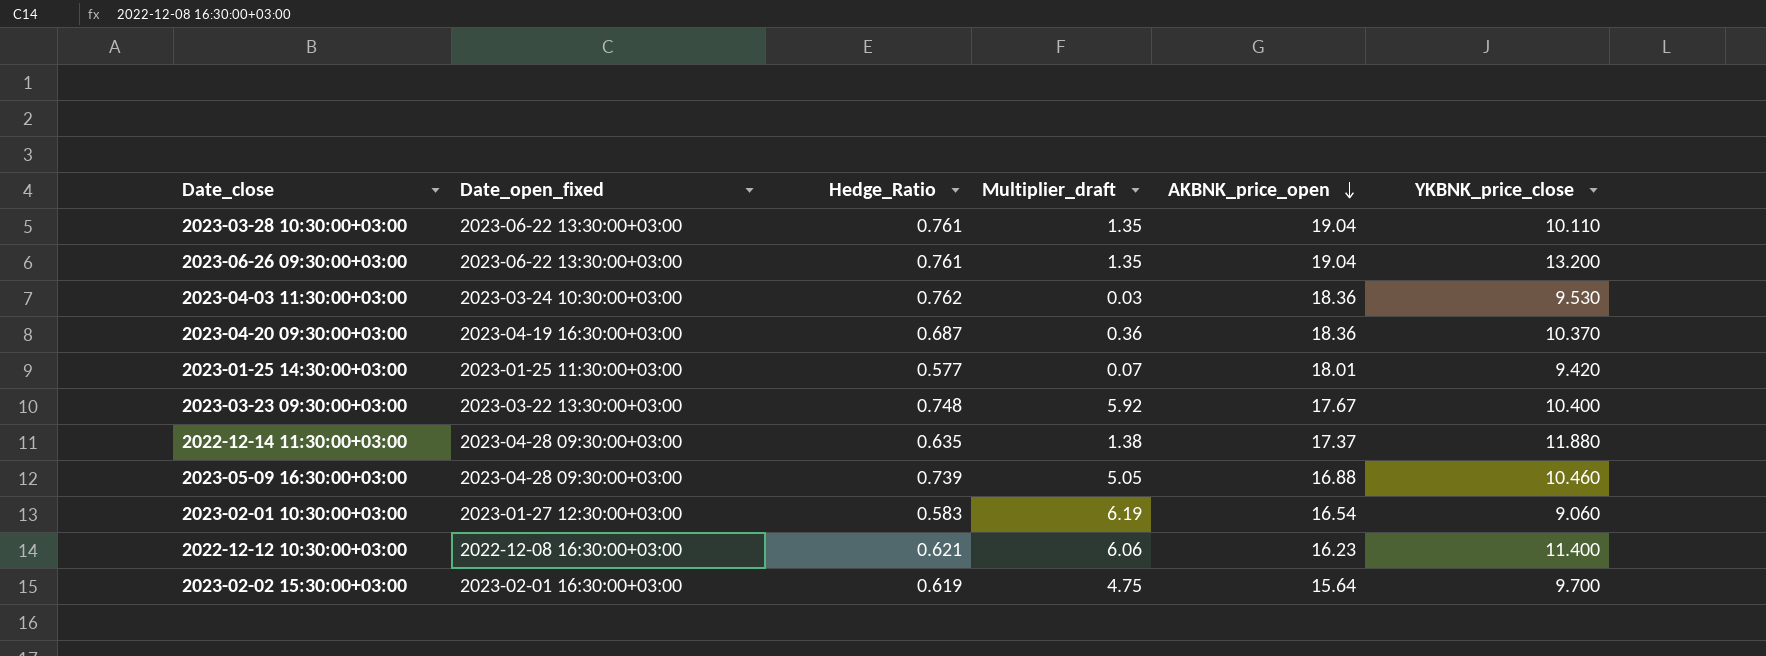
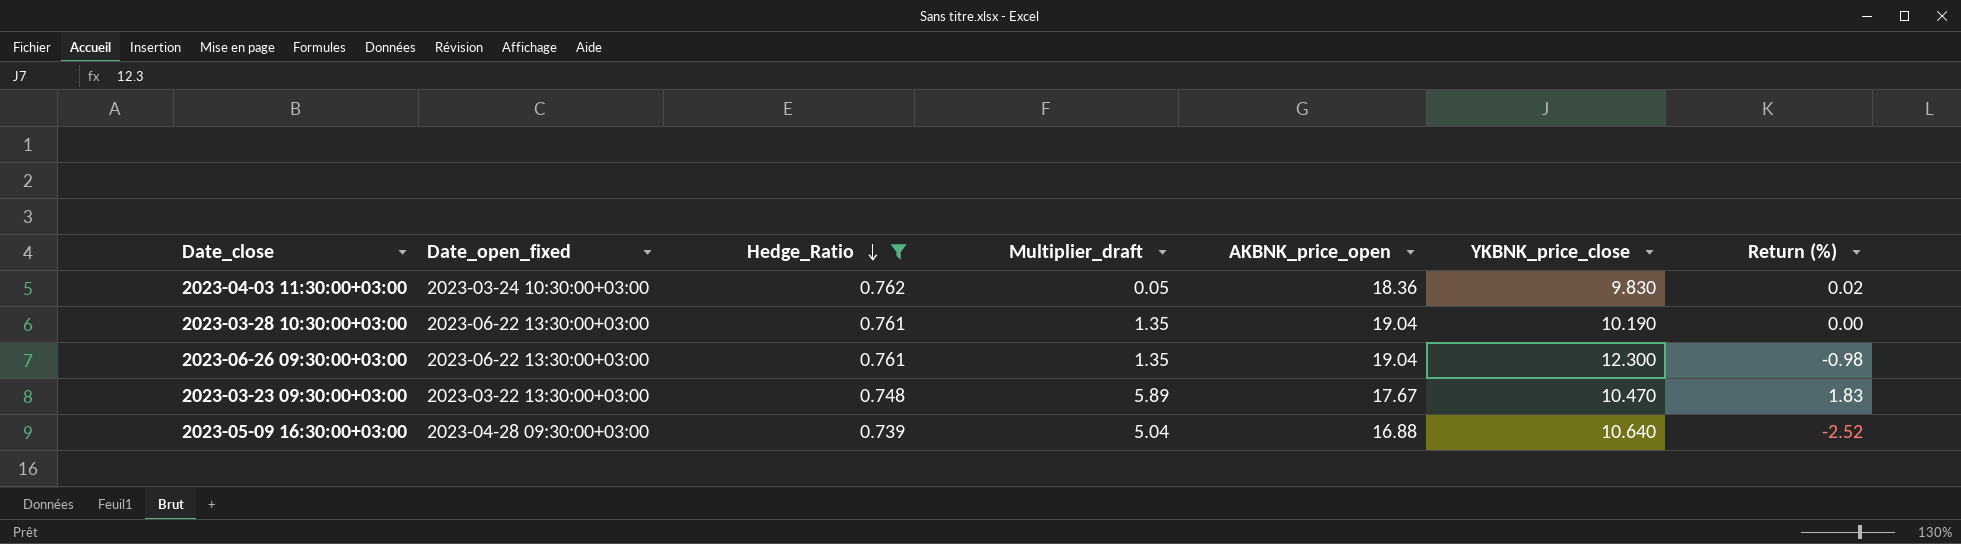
filter: none -> Hedge_Ratio >= 0.739
row order: AKBNK_price_open descending -> Hedge_Ratio descending
column Return (%) | position: none -> 7
2023-04-03 11:30:00+03:00 | Multiplier_draft: 0.03 -> 0.05
2023-04-03 11:30:00+03:00 | YKBNK_price_close: 9.530 -> 9.830
2023-03-28 10:30:00+03:00 | YKBNK_price_close: 10.110 -> 10.190
2023-06-26 09:30:00+03:00 | YKBNK_price_close: 13.200 -> 12.300
2023-03-23 09:30:00+03:00 | Multiplier_draft: 5.92 -> 5.89
2023-03-23 09:30:00+03:00 | YKBNK_price_close: 10.400 -> 10.470
2023-05-09 16:30:00+03:00 | Multiplier_draft: 5.05 -> 5.04
2023-05-09 16:30:00+03:00 | YKBNK_price_close: 10.460 -> 10.640

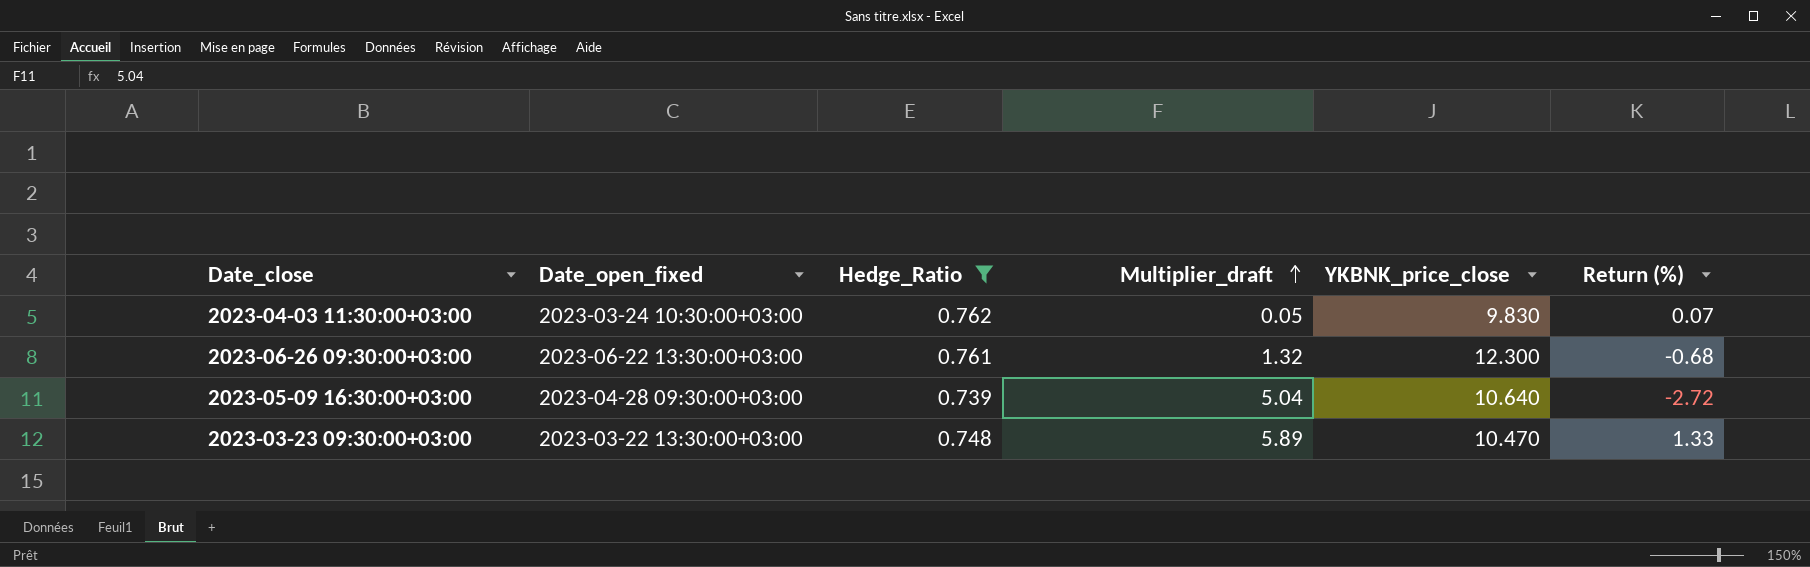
row order: Hedge_Ratio descending -> Multiplier_draft ascending
column AKBNK_price_open | position: 5 -> none
row 2023-03-28 10:30:00+03:00: 2023-06-22 13:30:00+03:00 | 0.761 | 1.35 | 19.04 | 10.190 | 0.00 -> none
2023-04-03 11:30:00+03:00 | Return (%): 0.02 -> 0.07
2023-06-26 09:30:00+03:00 | Multiplier_draft: 1.35 -> 1.32
2023-06-26 09:30:00+03:00 | Return (%): -0.98 -> -0.68
2023-05-09 16:30:00+03:00 | Return (%): -2.52 -> -2.72
2023-03-23 09:30:00+03:00 | Return (%): 1.83 -> 1.33

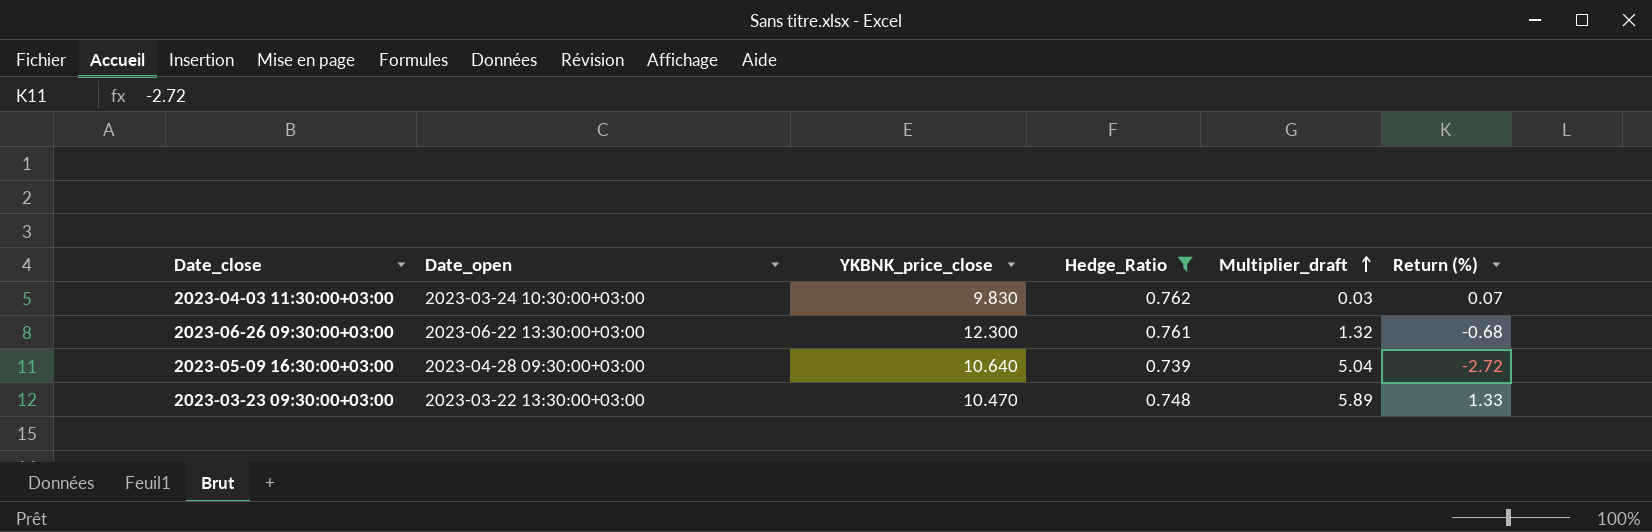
column name: Date_open_fixed -> Date_open
column YKBNK_price_close | position: 5 -> 3
2023-04-03 11:30:00+03:00 | Multiplier_draft: 0.05 -> 0.03

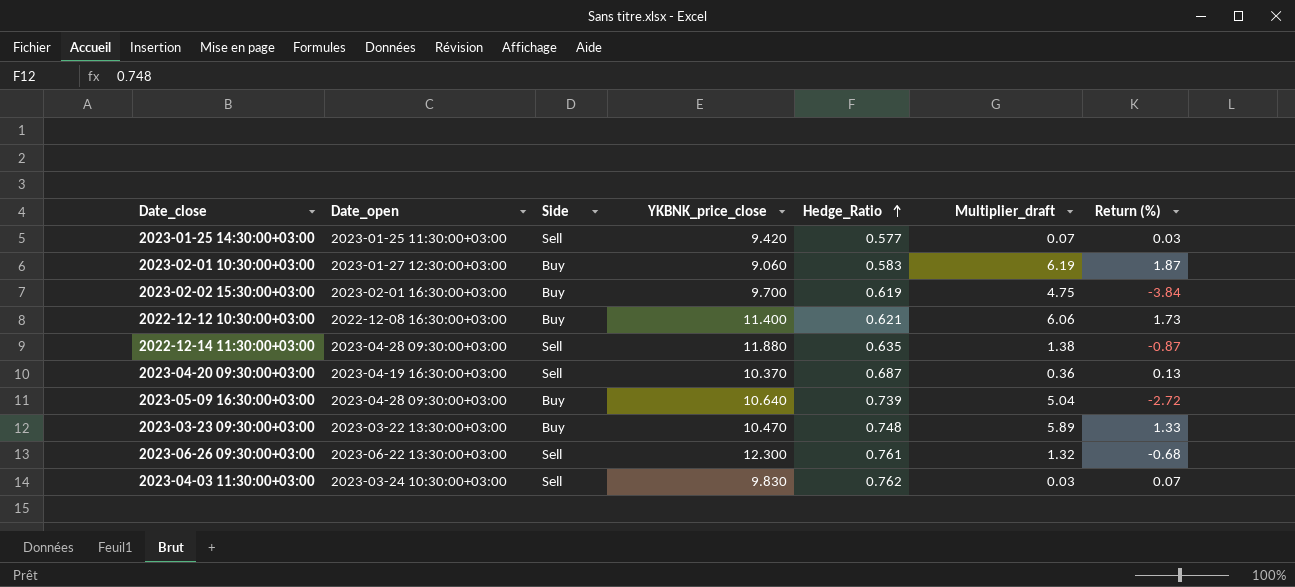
filter: Hedge_Ratio >= 0.739 -> none
row order: Multiplier_draft ascending -> Hedge_Ratio ascending
column Side | position: none -> 3

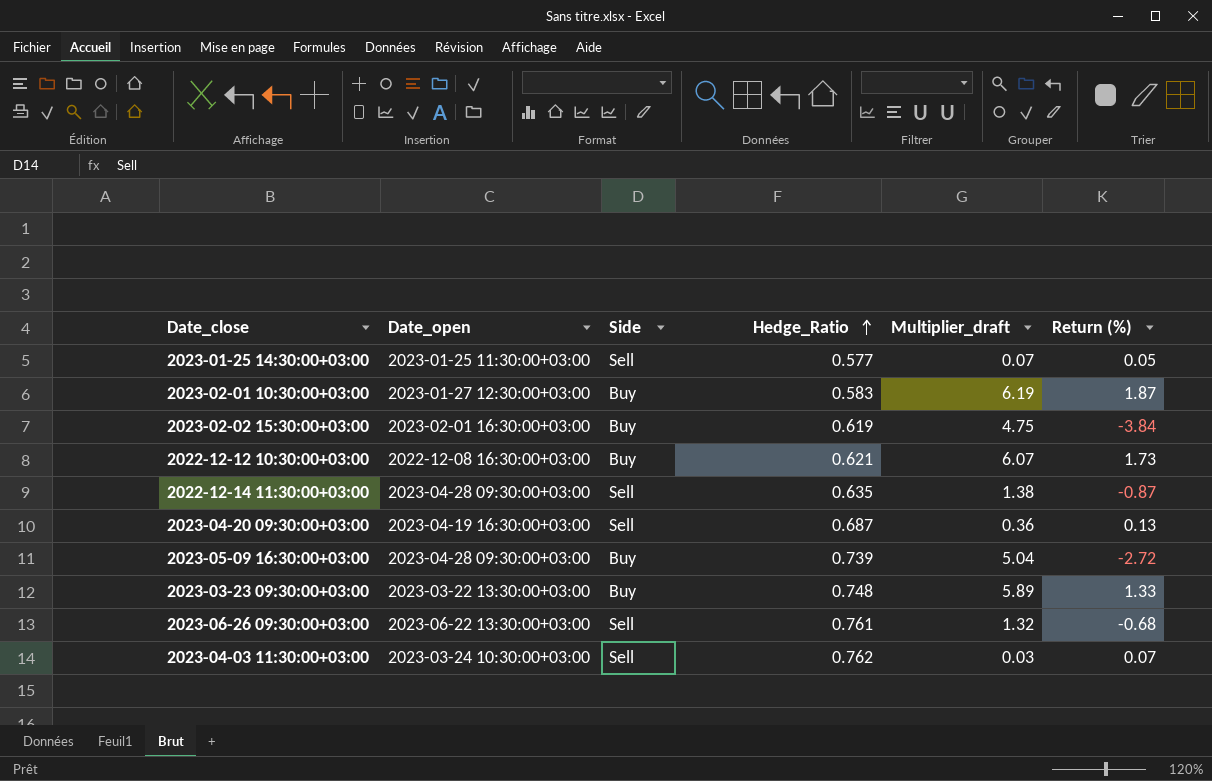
column YKBNK_price_close | position: 4 -> none
2023-01-25 14:30:00+03:00 | Return (%): 0.03 -> 0.05
2022-12-12 10:30:00+03:00 | Multiplier_draft: 6.06 -> 6.07

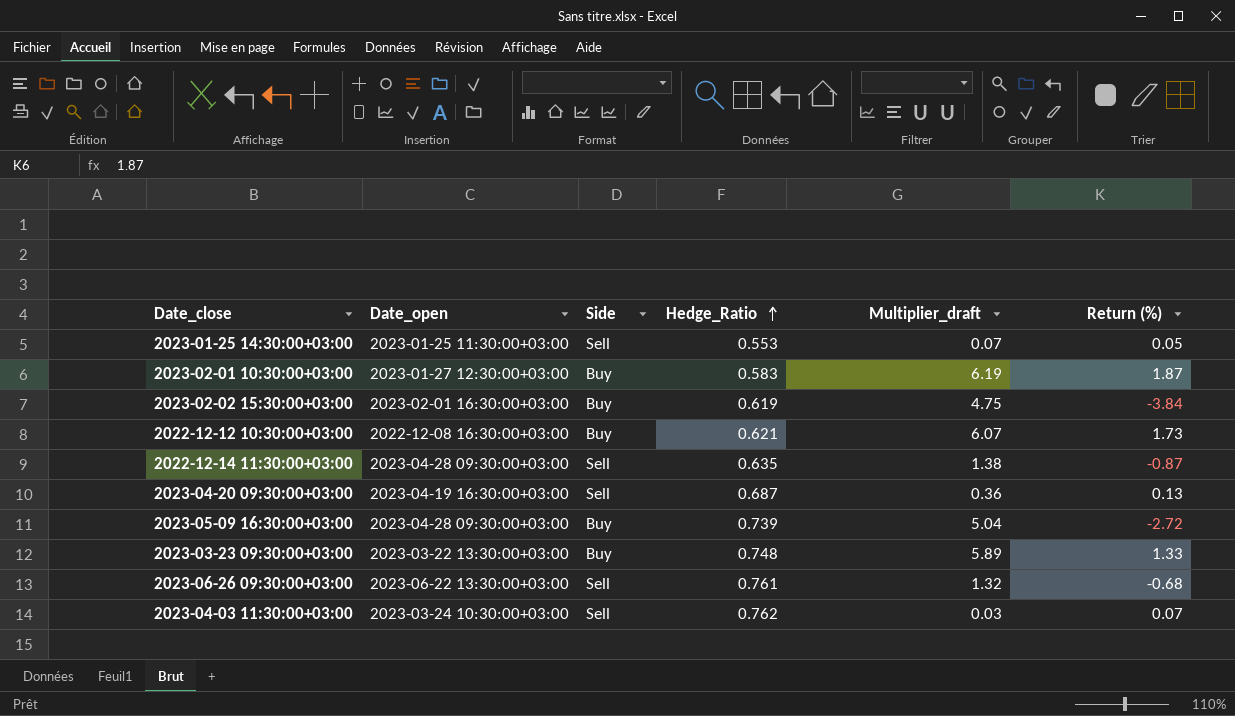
2023-01-25 14:30:00+03:00 | Hedge_Ratio: 0.577 -> 0.553

